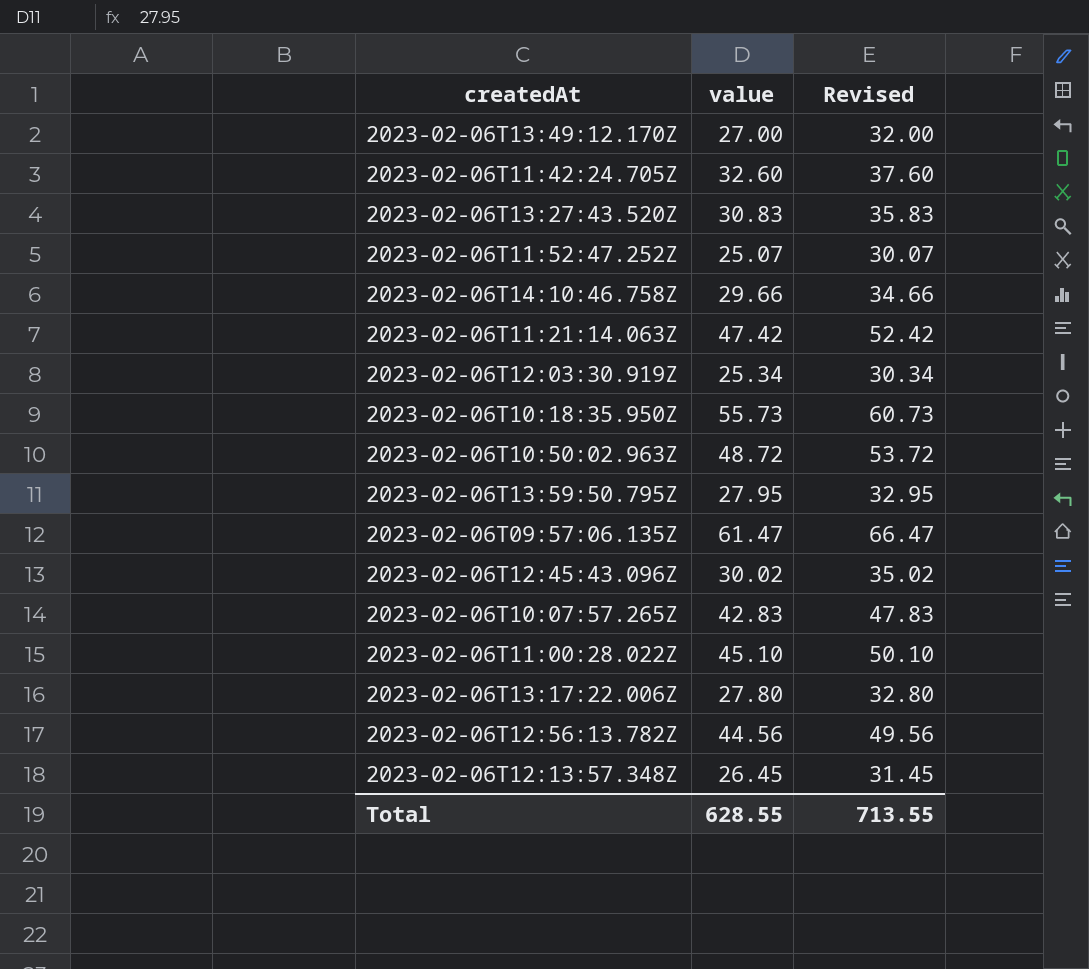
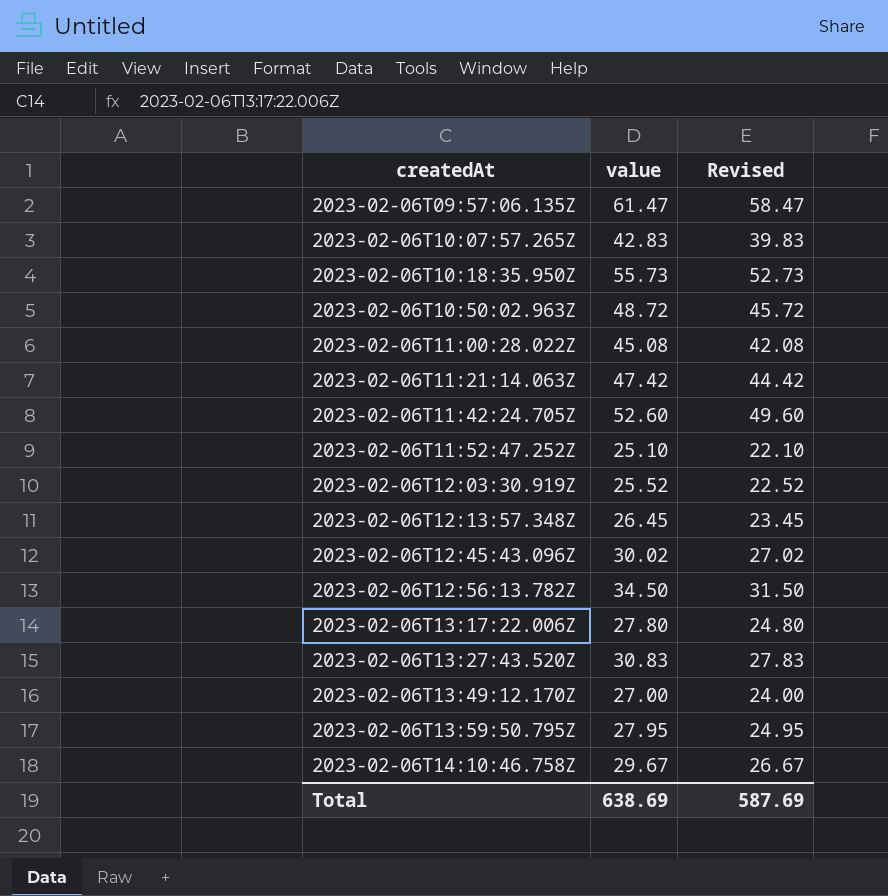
row order: none -> createdAt ascending
column Revised | formula: [value] + 5 -> [value] - 3
2023-02-06T11:00:28.022Z | value: 45.10 -> 45.08
2023-02-06T11:42:24.705Z | value: 32.60 -> 52.60
2023-02-06T11:52:47.252Z | value: 25.07 -> 25.10
2023-02-06T12:03:30.919Z | value: 25.34 -> 25.52
2023-02-06T12:56:13.782Z | value: 44.56 -> 34.50
2023-02-06T14:10:46.758Z | value: 29.66 -> 29.67
Total | value: 628.55 -> 638.69
Total | Revised: 713.55 -> 587.69

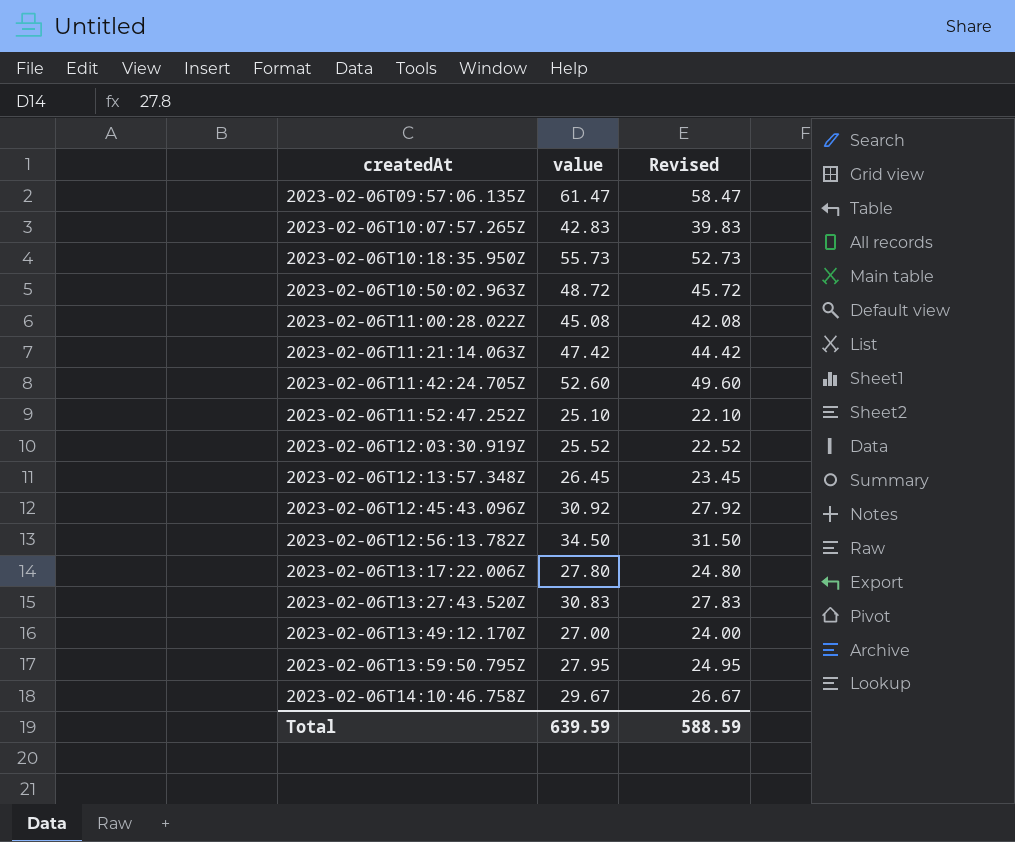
2023-02-06T12:45:43.096Z | value: 30.02 -> 30.92
2023-02-06T12:45:43.096Z | Revised: 27.02 -> 27.92
Total | value: 638.69 -> 639.59
Total | Revised: 587.69 -> 588.59

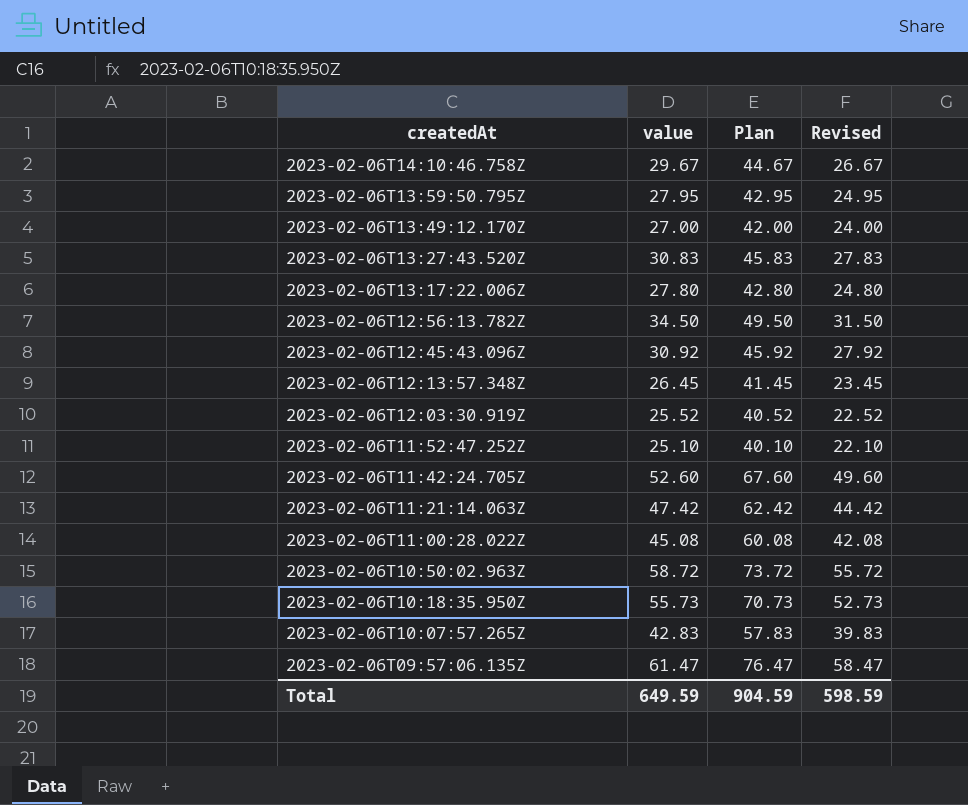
row order: createdAt ascending -> createdAt descending
column Plan | formula: none -> [value] + 15
2023-02-06T10:50:02.963Z | value: 48.72 -> 58.72
2023-02-06T10:50:02.963Z | Revised: 45.72 -> 55.72
Total | value: 639.59 -> 649.59
Total | Revised: 588.59 -> 598.59

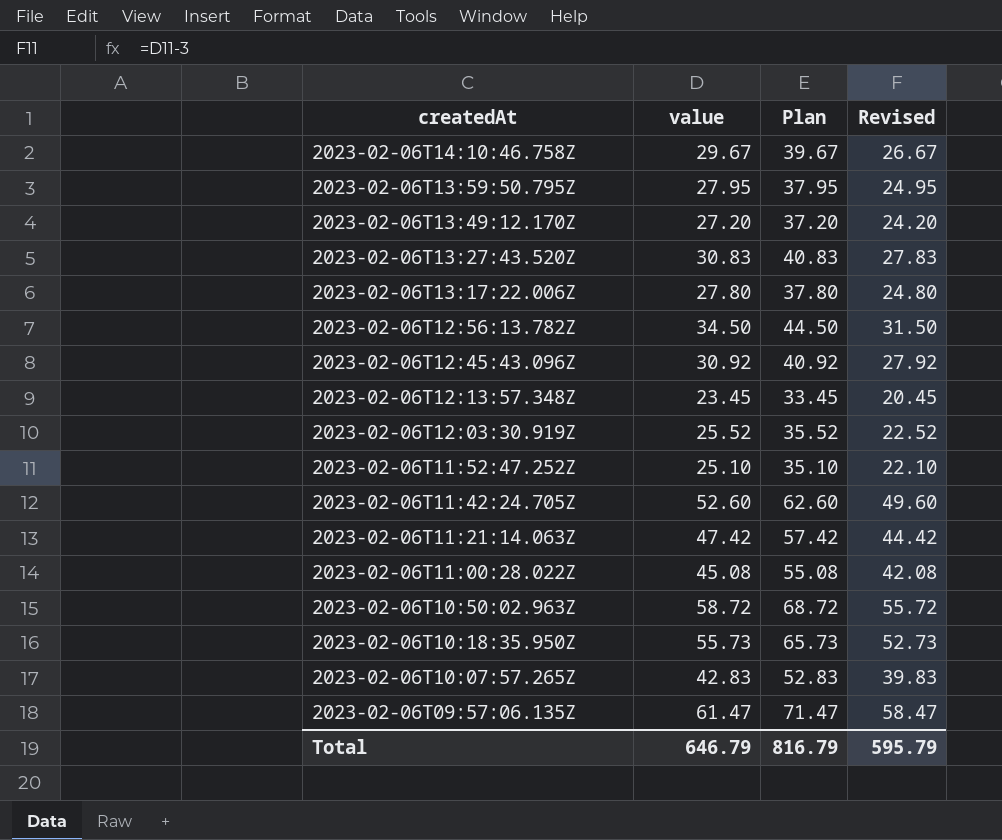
column Plan | formula: [value] + 15 -> [value] + 10
2023-02-06T13:49:12.170Z | value: 27.00 -> 27.20
2023-02-06T13:49:12.170Z | Revised: 24.00 -> 24.20
2023-02-06T12:13:57.348Z | value: 26.45 -> 23.45
2023-02-06T12:13:57.348Z | Revised: 23.45 -> 20.45
Total | value: 649.59 -> 646.79
Total | Plan: 904.59 -> 816.79
Total | Revised: 598.59 -> 595.79

